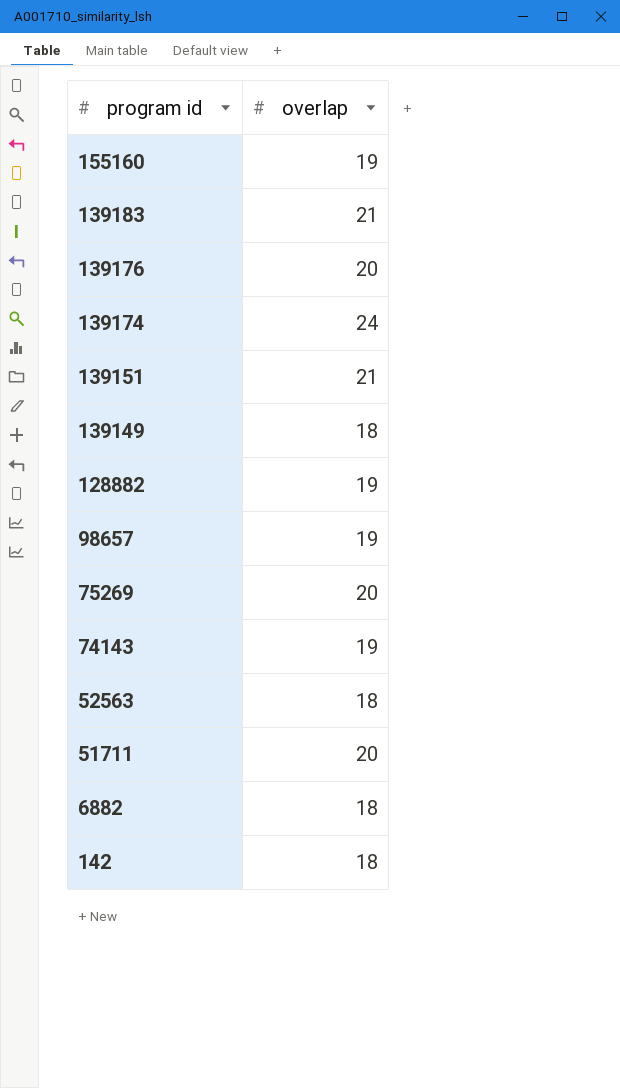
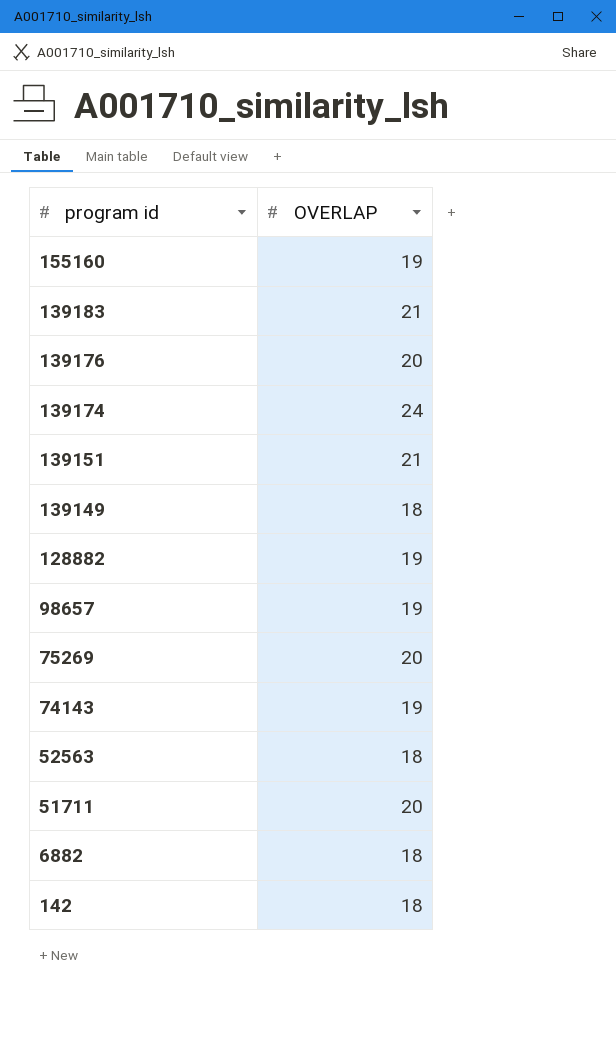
column name: overlap -> OVERLAP

